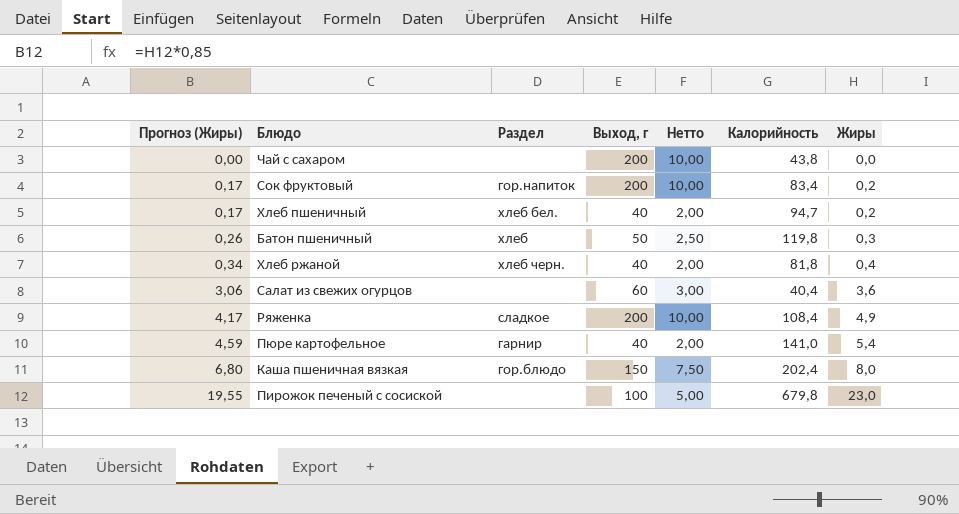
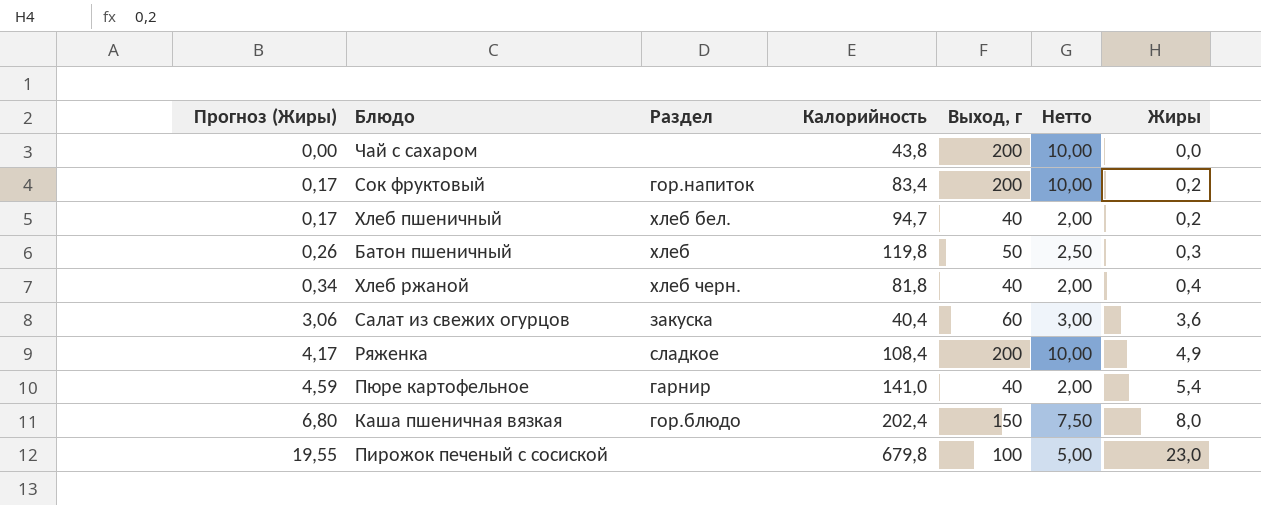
column Калорийность | position: 6 -> 4
Салат из свежих огурцов | Раздел: none -> закуска

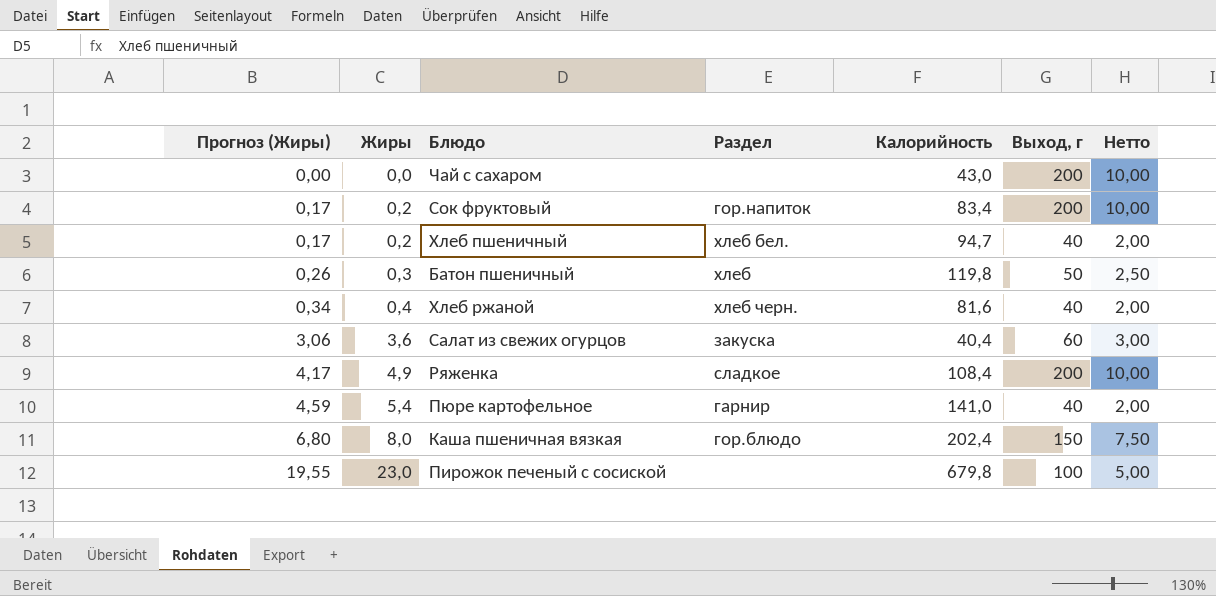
column Жиры | position: 7 -> 2
Чай с сахаром | Калорийность: 43,8 -> 43,0
Хлеб ржаной | Калорийность: 81,8 -> 81,6

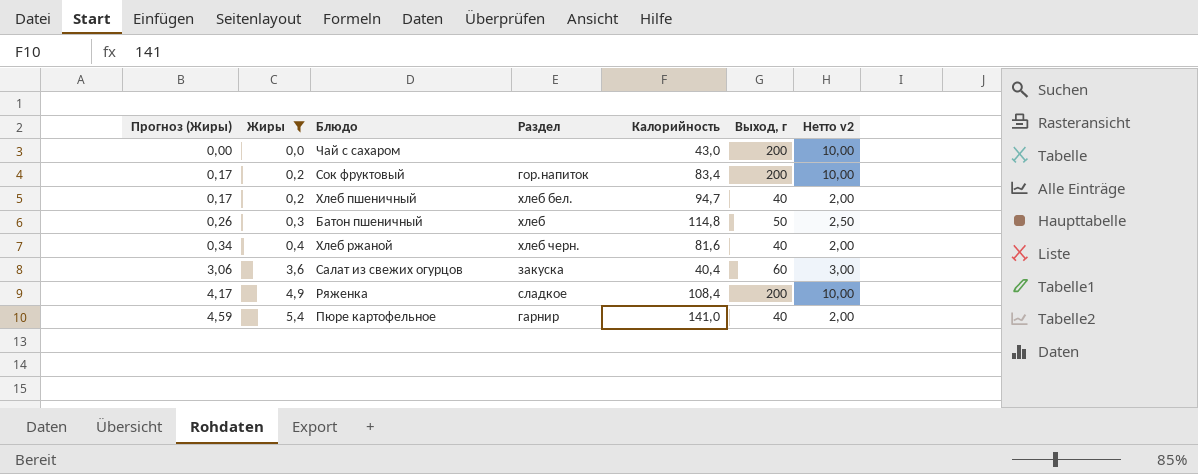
filter: none -> Жиры <= 5,4
column name: Нетто -> Нетто v2
Батон пшеничный | Калорийность: 119,8 -> 114,8

